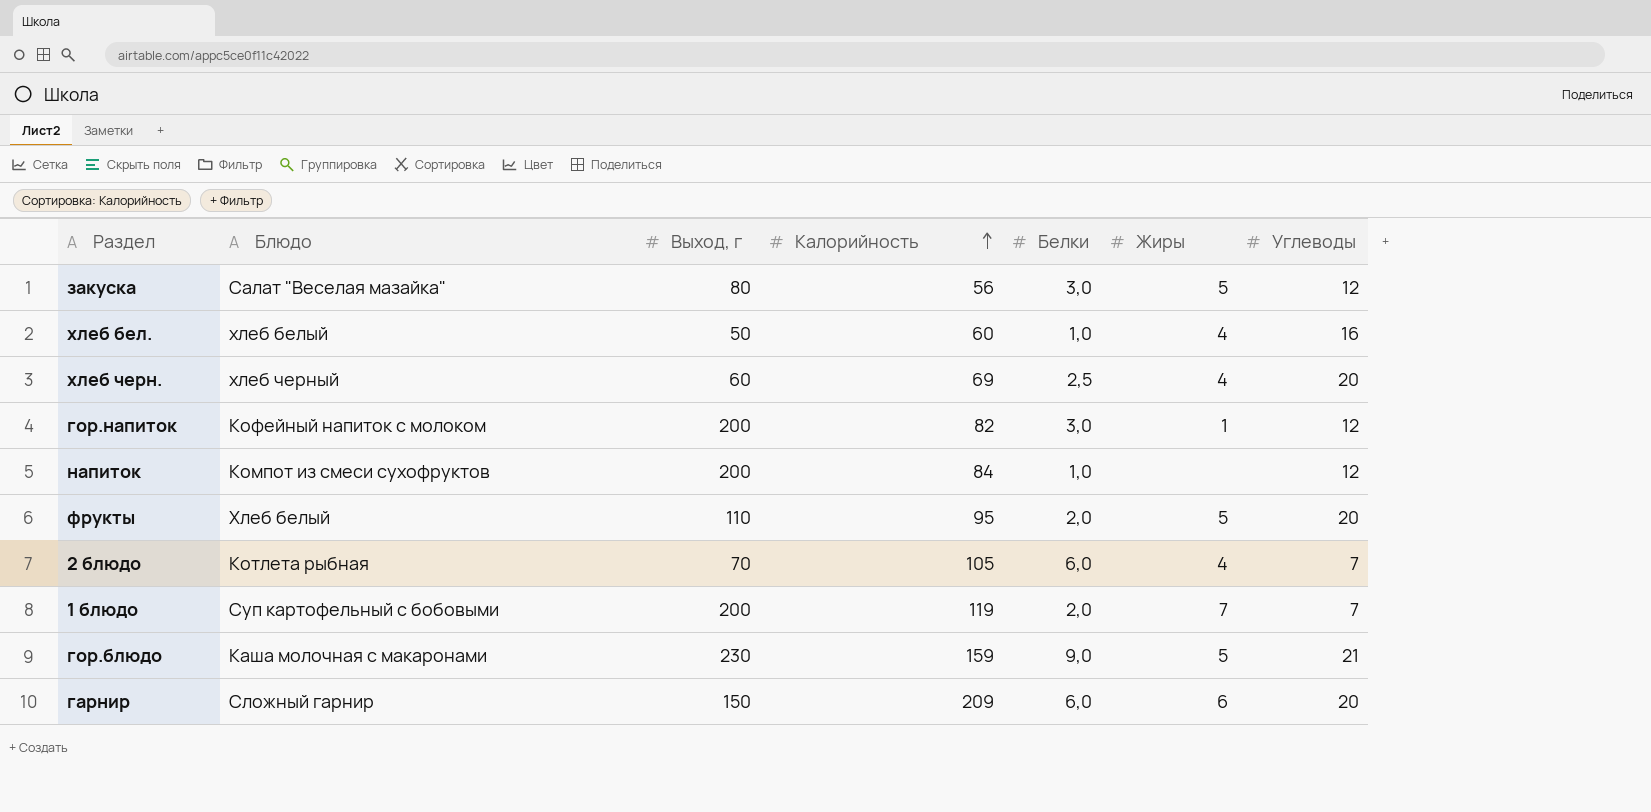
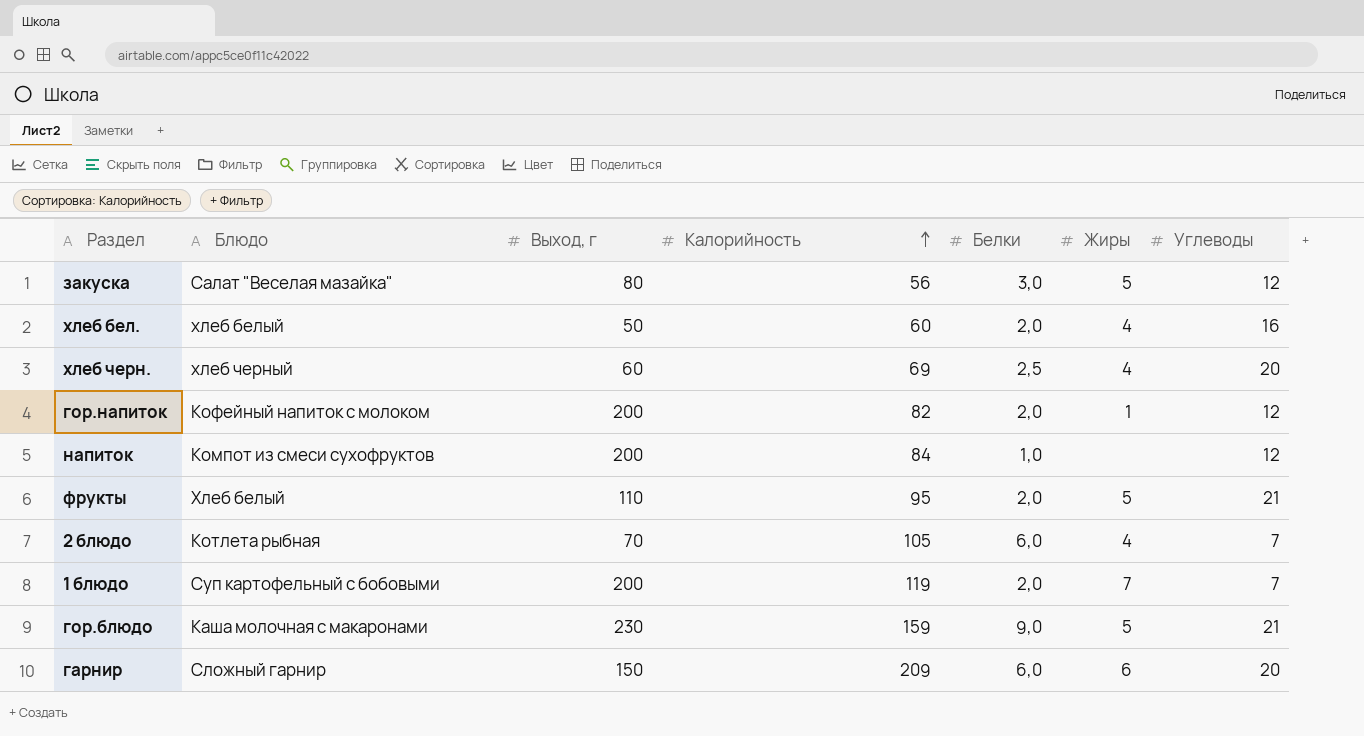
хлеб бел. | Белки: 1,0 -> 2,0
гор.напиток | Белки: 3,0 -> 2,0
фрукты | Углеводы: 20 -> 21

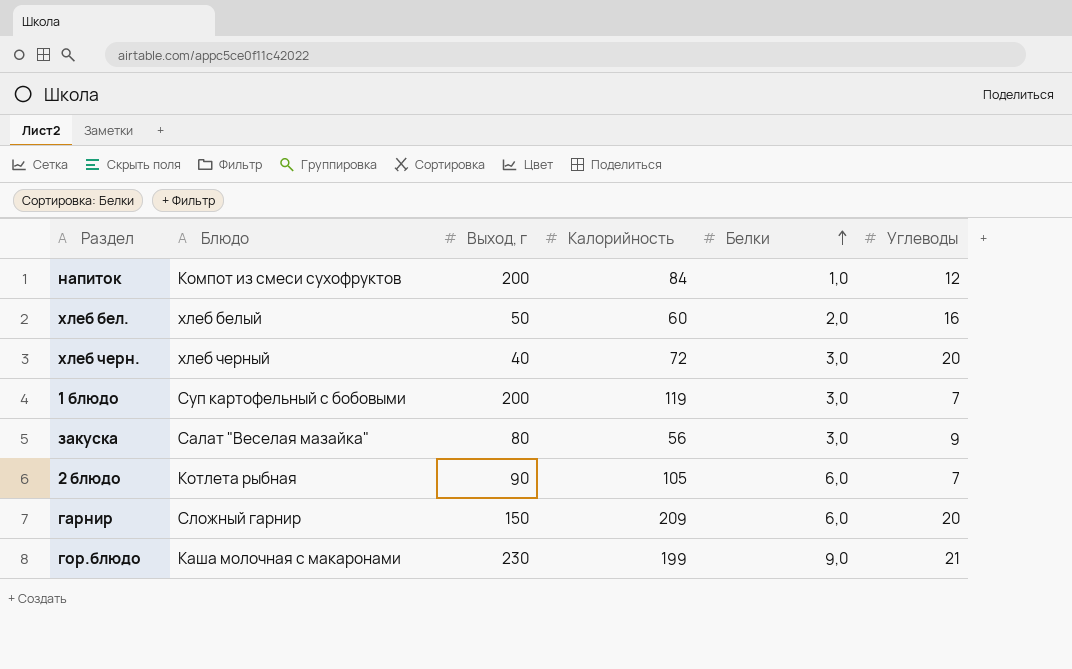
row order: Калорийность ascending -> Белки ascending
column Жиры | position: 6 -> none
row гор.напиток: Кофейный напиток с молоком | 200 | 82 | 2,0 | 1 | 12 -> none
row фрукты: Хлеб белый | 110 | 95 | 2,0 | 5 | 21 -> none
хлеб черн. | Выход, г: 60 -> 40
хлеб черн. | Калорийность: 69 -> 72
хлеб черн. | Белки: 2,5 -> 3,0
1 блюдо | Белки: 2,0 -> 3,0
закуска | Углеводы: 12 -> 9
2 блюдо | Выход, г: 70 -> 90
гор.блюдо | Калорийность: 159 -> 199

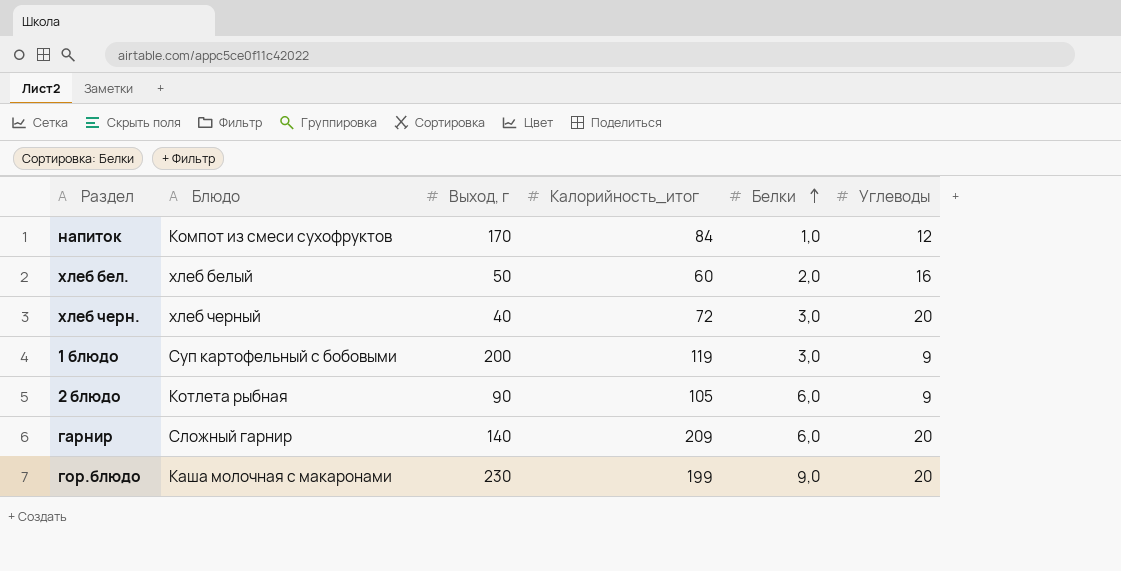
column name: Калорийность -> Калорийность_итог
row закуска: Салат "Веселая мазайка" | 80 | 56 | 3,0 | 9 -> none
напиток | Выход, г: 200 -> 170
1 блюдо | Углеводы: 7 -> 9
2 блюдо | Углеводы: 7 -> 9
гарнир | Выход, г: 150 -> 140
гор.блюдо | Углеводы: 21 -> 20

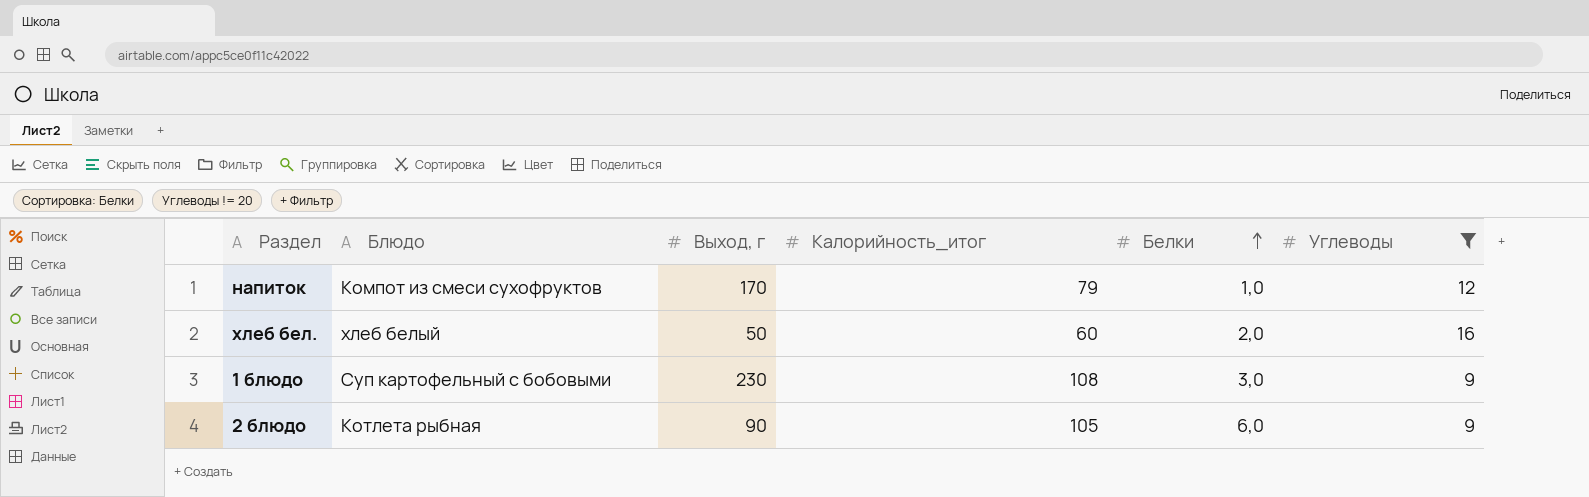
filter: none -> Углеводы != 20
напиток | Калорийность_итог: 84 -> 79
1 блюдо | Выход, г: 200 -> 230
1 блюдо | Калорийность_итог: 119 -> 108

